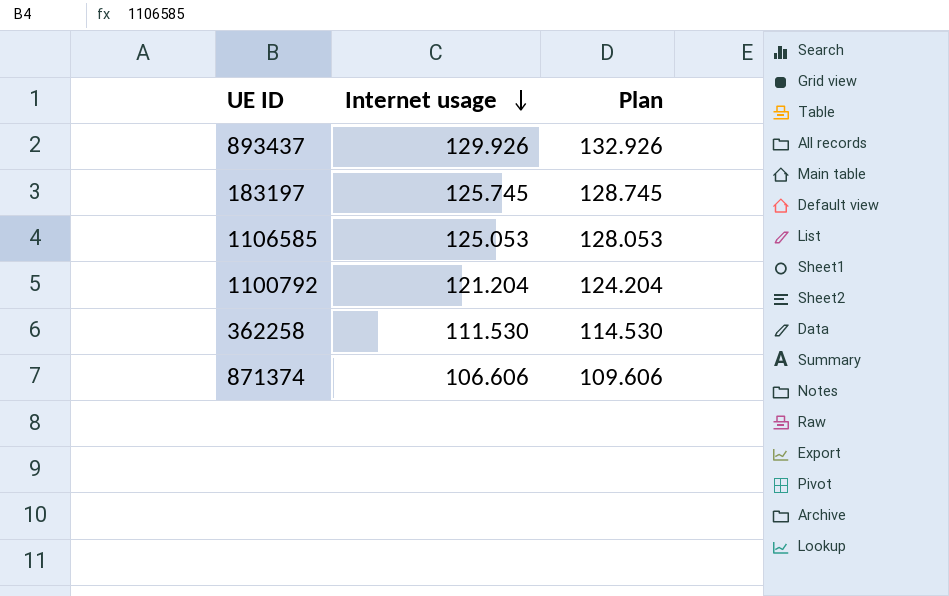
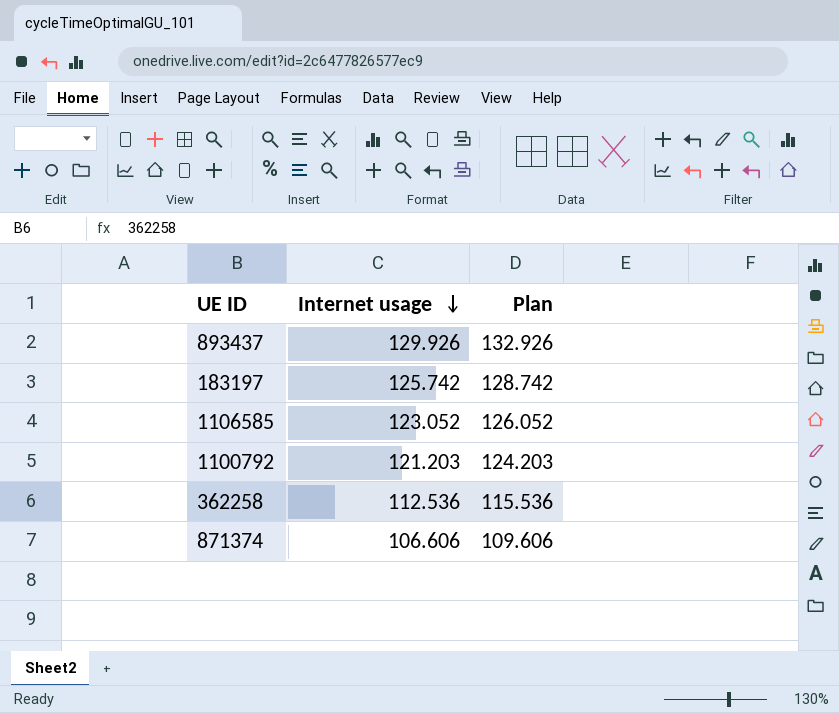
183197 | Internet usage: 125.745 -> 125.742
183197 | Plan: 128.745 -> 128.742
1106585 | Internet usage: 125.053 -> 123.052
1106585 | Plan: 128.053 -> 126.052
1100792 | Internet usage: 121.204 -> 121.203
1100792 | Plan: 124.204 -> 124.203
362258 | Internet usage: 111.530 -> 112.536
362258 | Plan: 114.530 -> 115.536

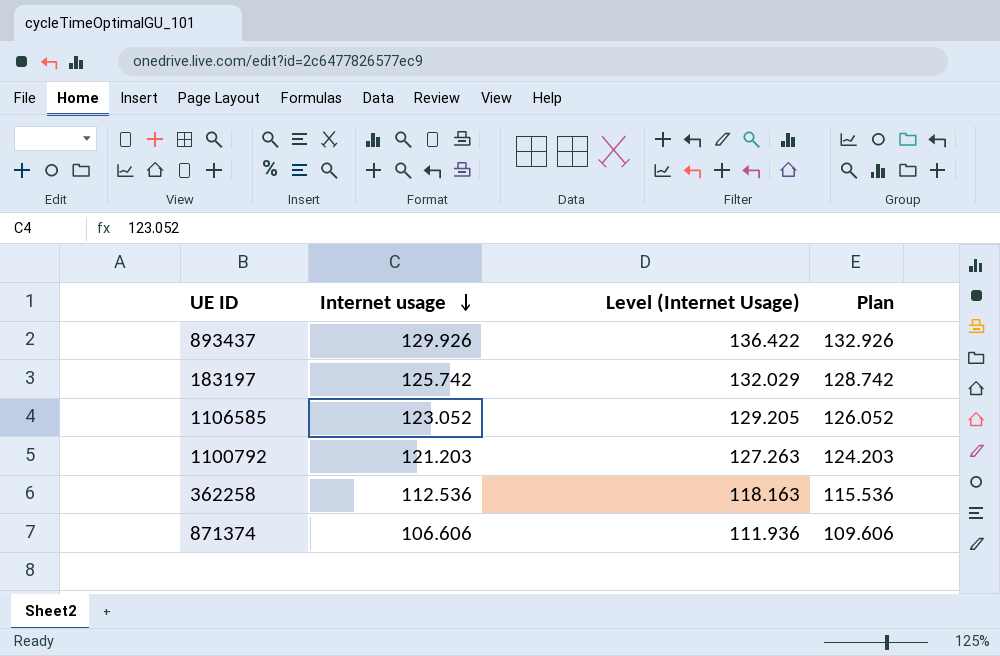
column Level (Internet Usage) | formula: none -> [Internet usage] * 1.05

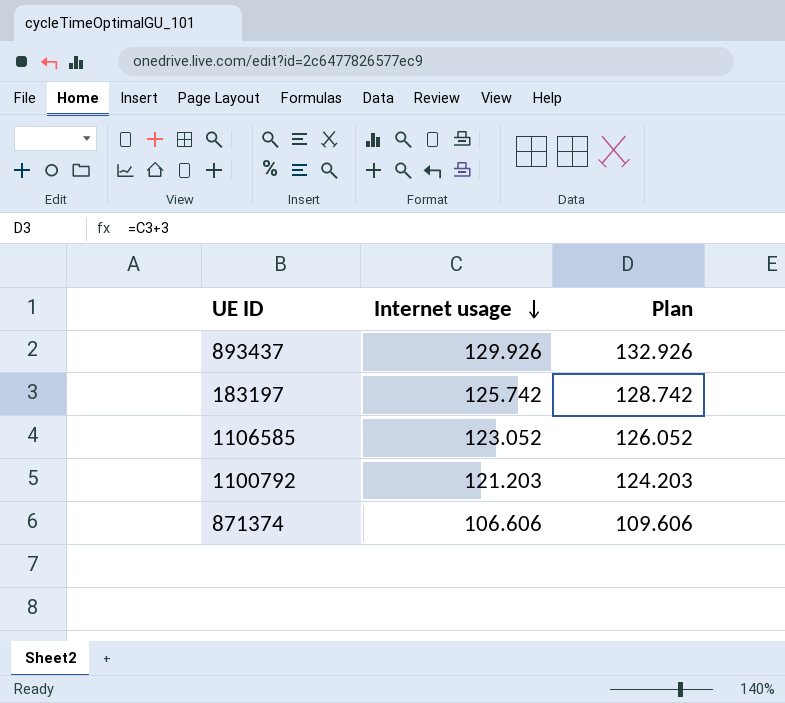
column Level (Internet Usage) | formula: [Internet usage] * 1.05 -> none
row 362258: 112.536 | 118.163 | 115.536 -> none

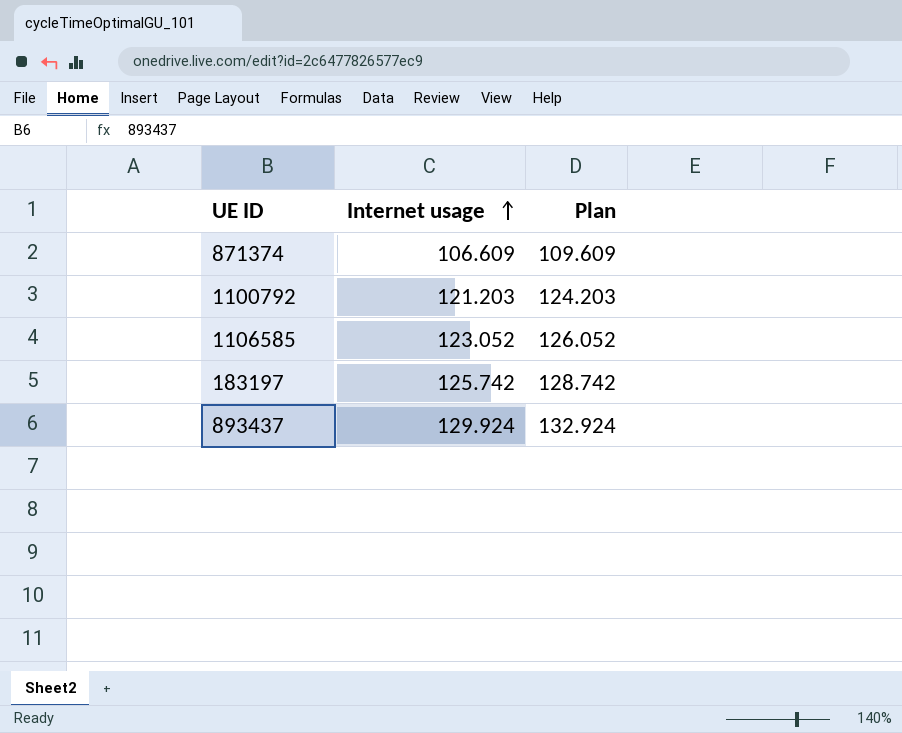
row order: Internet usage descending -> Internet usage ascending
871374 | Internet usage: 106.606 -> 106.609
871374 | Plan: 109.606 -> 109.609
893437 | Internet usage: 129.926 -> 129.924
893437 | Plan: 132.926 -> 132.924

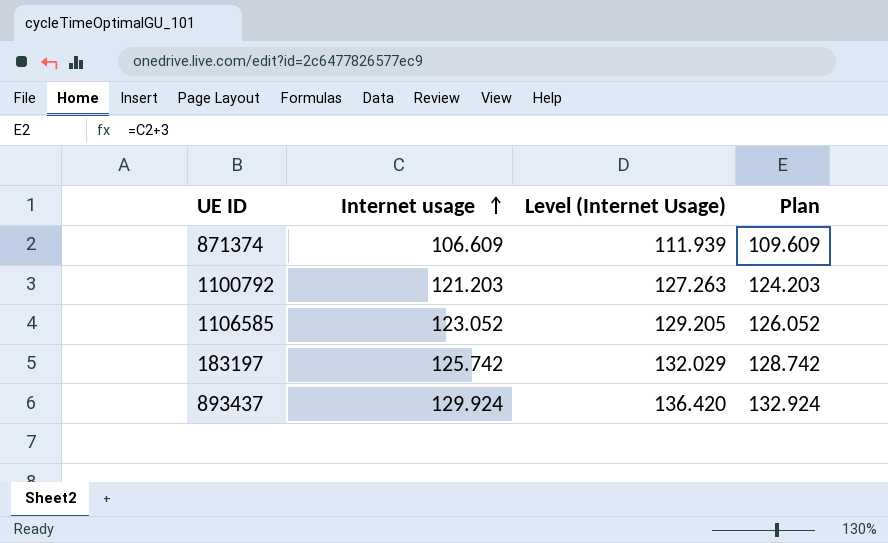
column Level (Internet Usage) | formula: none -> [Internet usage] * 1.05

